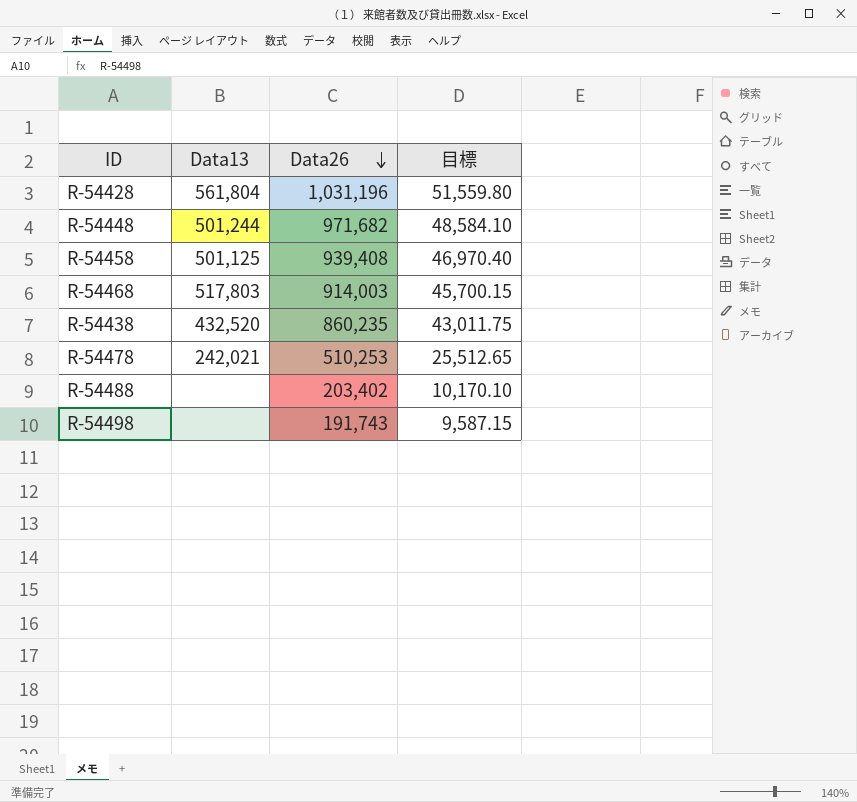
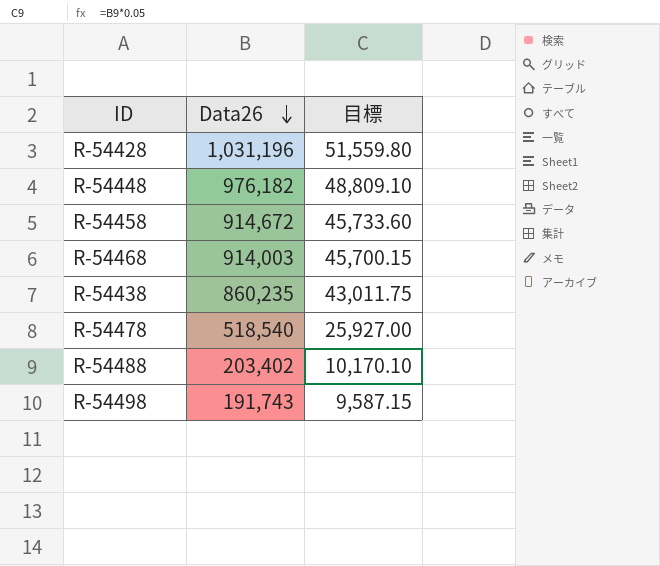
column Data13 | position: 2 -> none
R-54448 | Data26: 971,682 -> 976,182
R-54448 | 目標: 48,584.10 -> 48,809.10
R-54458 | Data26: 939,408 -> 914,672
R-54458 | 目標: 46,970.40 -> 45,733.60
R-54478 | Data26: 510,253 -> 518,540
R-54478 | 目標: 25,512.65 -> 25,927.00

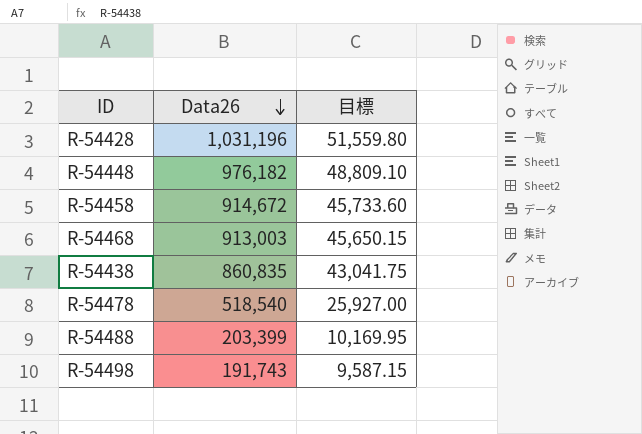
R-54468 | Data26: 914,003 -> 913,003
R-54468 | 目標: 45,700.15 -> 45,650.15
R-54438 | Data26: 860,235 -> 860,835
R-54438 | 目標: 43,011.75 -> 43,041.75
R-54488 | Data26: 203,402 -> 203,399
R-54488 | 目標: 10,170.10 -> 10,169.95

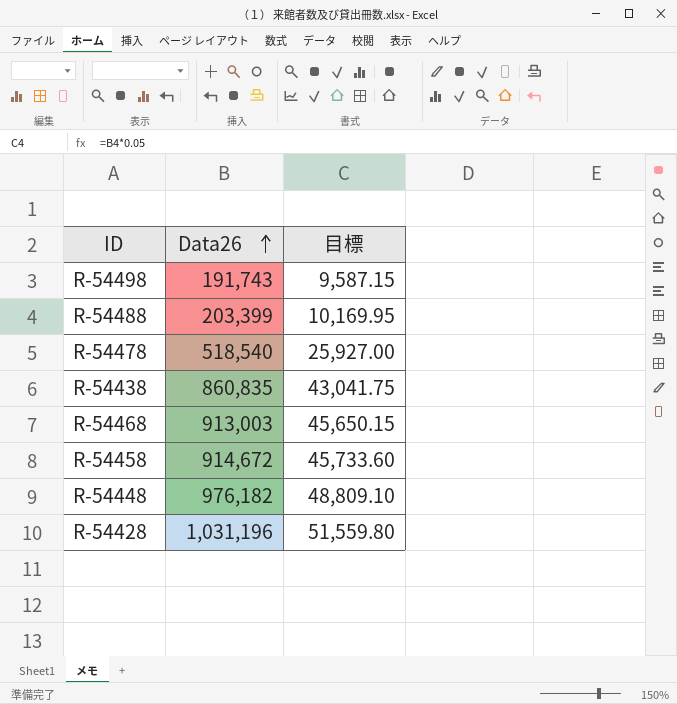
row order: Data26 descending -> Data26 ascending

